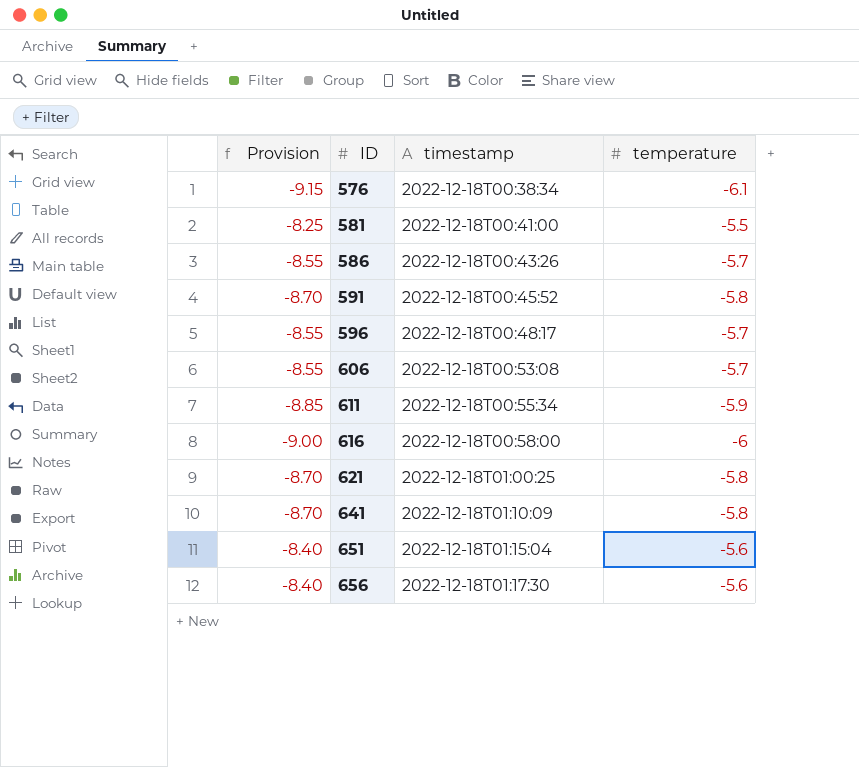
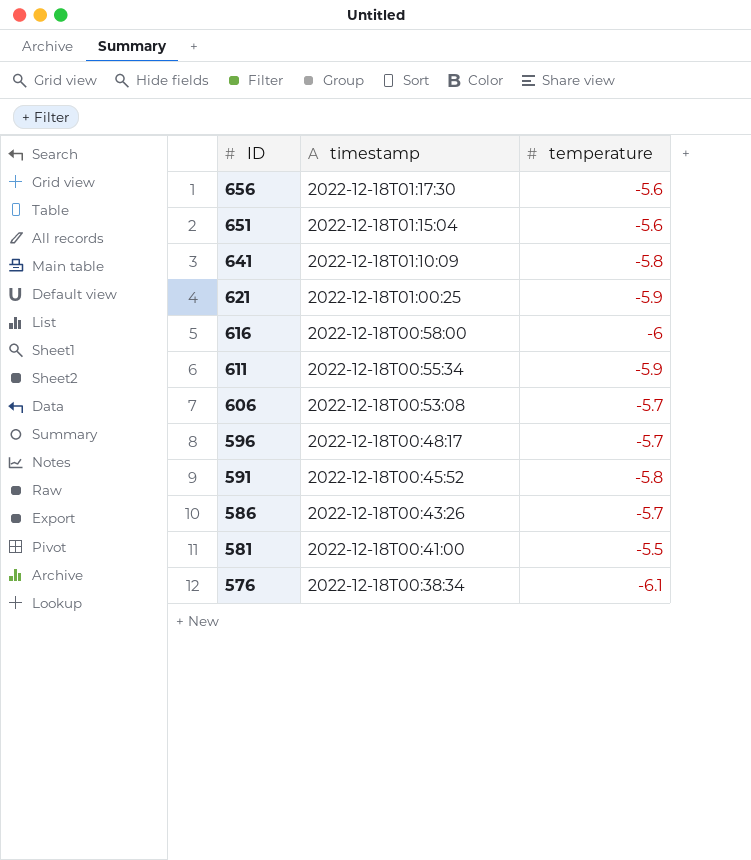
row order: ID ascending -> ID descending
column Provision | formula: [temperature] * 1.5 -> none
621 | temperature: -5.8 -> -5.9

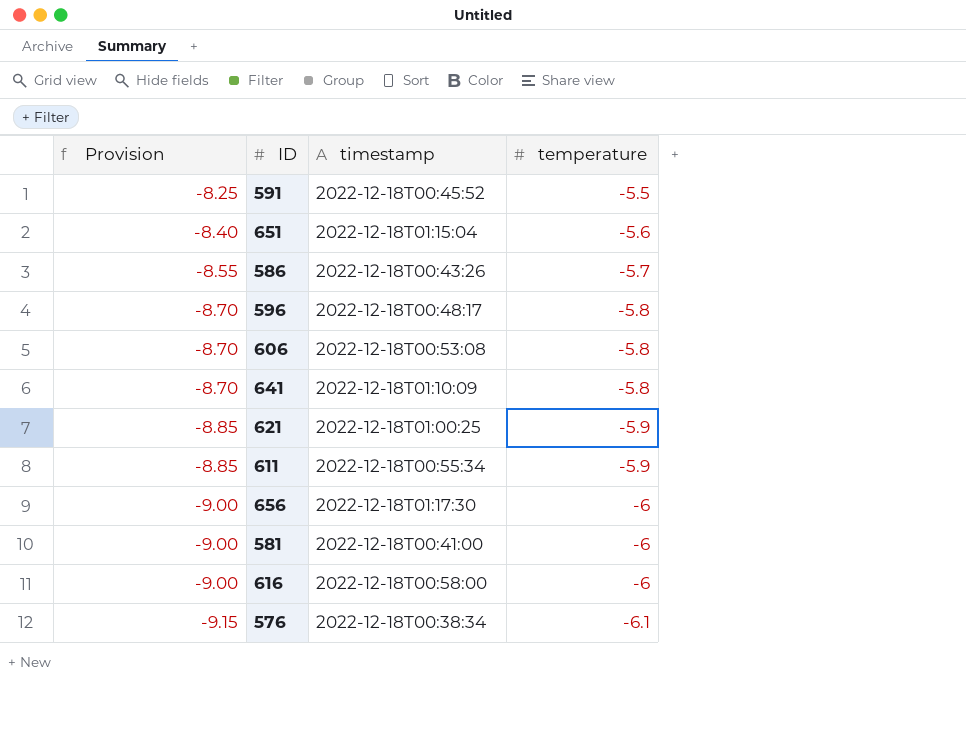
row order: ID descending -> Provision descending
column Provision | formula: none -> [temperature] * 1.5
591 | temperature: -5.8 -> -5.5
596 | temperature: -5.7 -> -5.8
606 | temperature: -5.7 -> -5.8
656 | temperature: -5.6 -> -6
581 | temperature: -5.5 -> -6

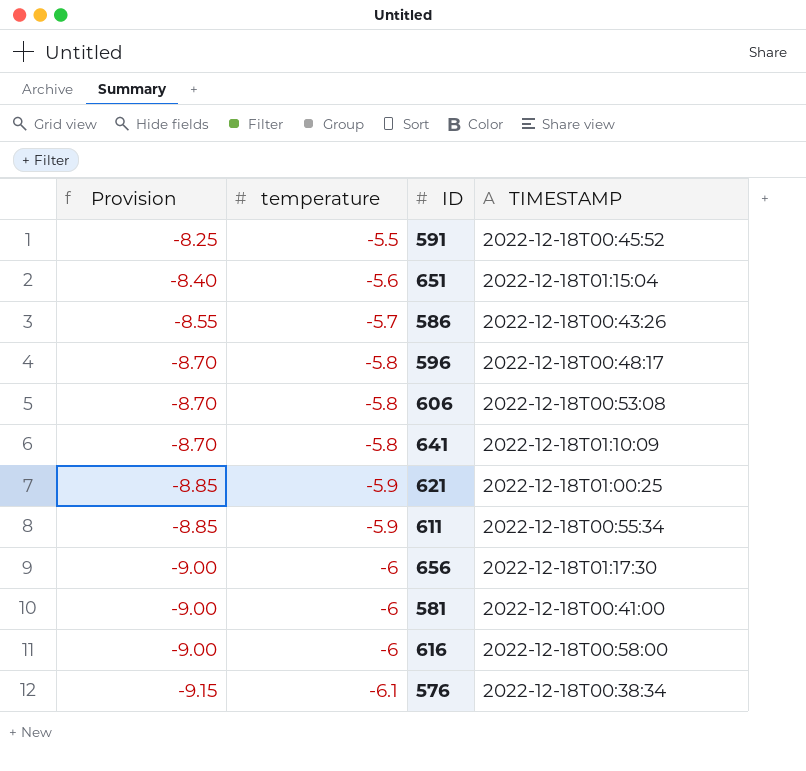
column temperature | position: 4 -> 2
column name: timestamp -> TIMESTAMP

